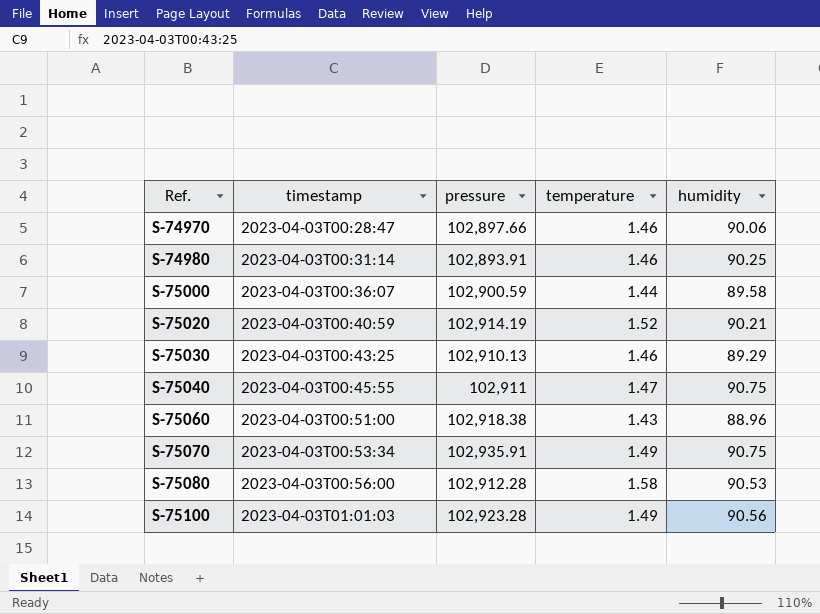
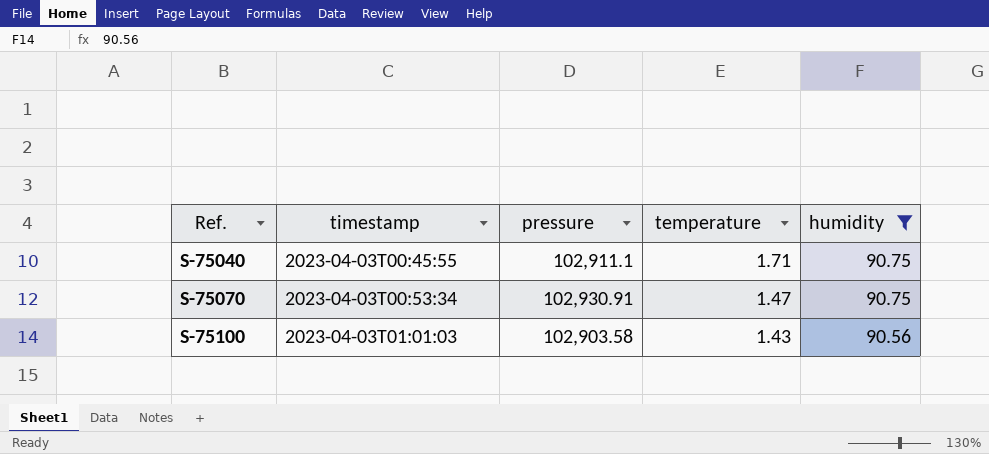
filter: none -> humidity >= 90.56
S-75040 | pressure: 102,911 -> 102,911.1
S-75040 | temperature: 1.47 -> 1.71
S-75070 | pressure: 102,935.91 -> 102,930.91
S-75070 | temperature: 1.49 -> 1.47
S-75100 | pressure: 102,923.28 -> 102,903.58
S-75100 | temperature: 1.49 -> 1.43

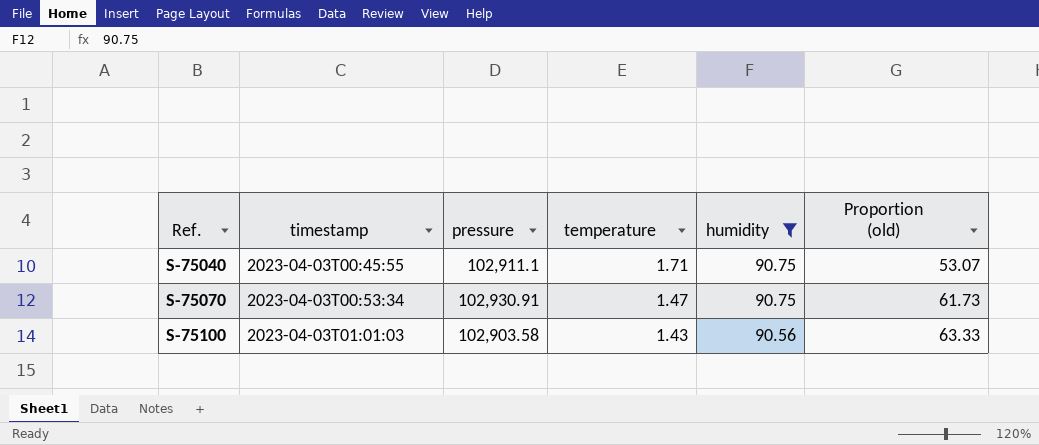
column Proportion (old) | formula: none -> [humidity] / [temperature]

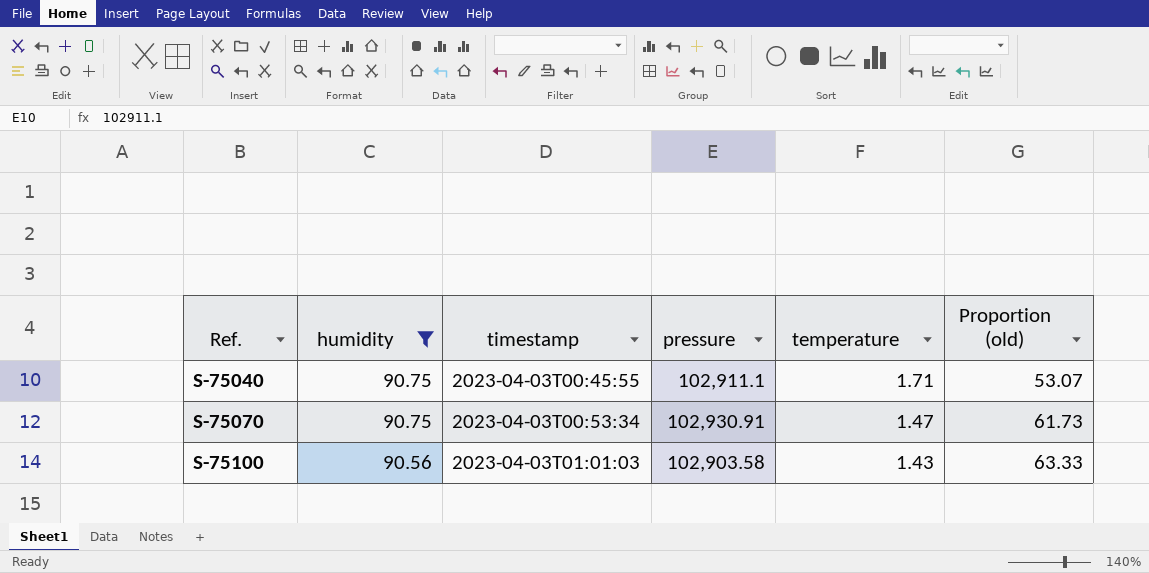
column humidity | position: 5 -> 2

